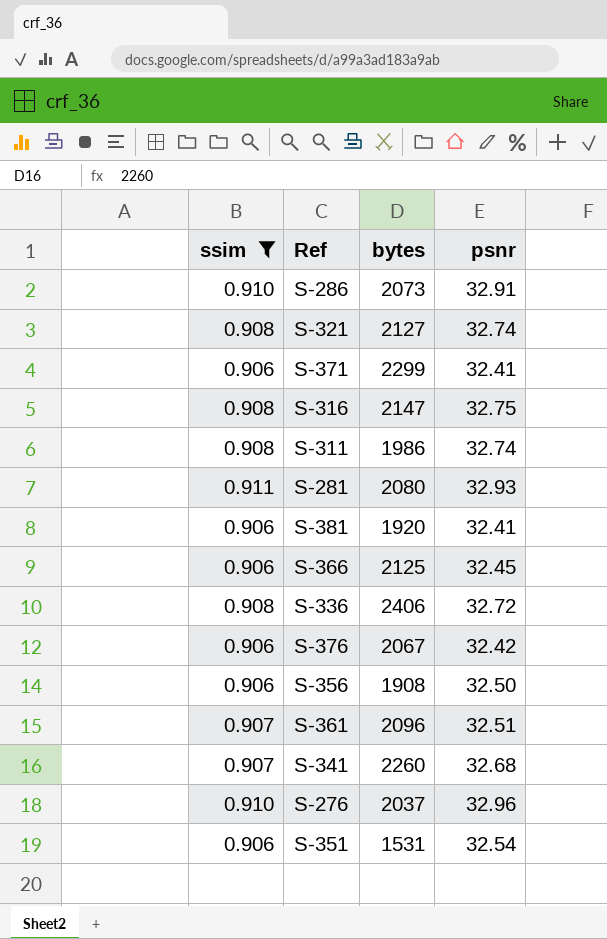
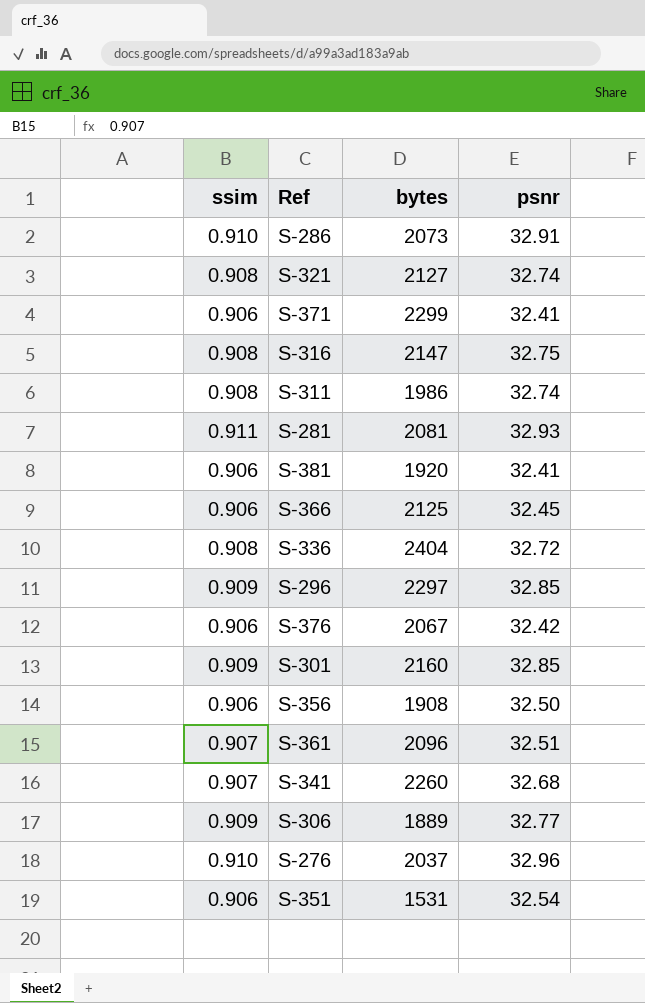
filter: ssim != 0.909 -> none
S-281 | bytes: 2080 -> 2081
S-336 | bytes: 2406 -> 2404

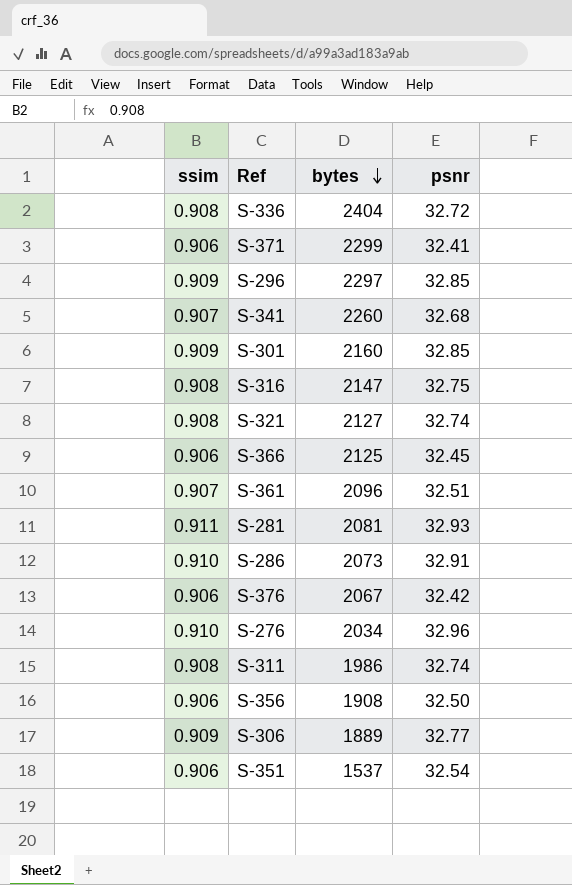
row order: none -> bytes descending
row S-381: 0.906 | 1920 | 32.41 -> none
S-276 | bytes: 2037 -> 2034
S-351 | bytes: 1531 -> 1537

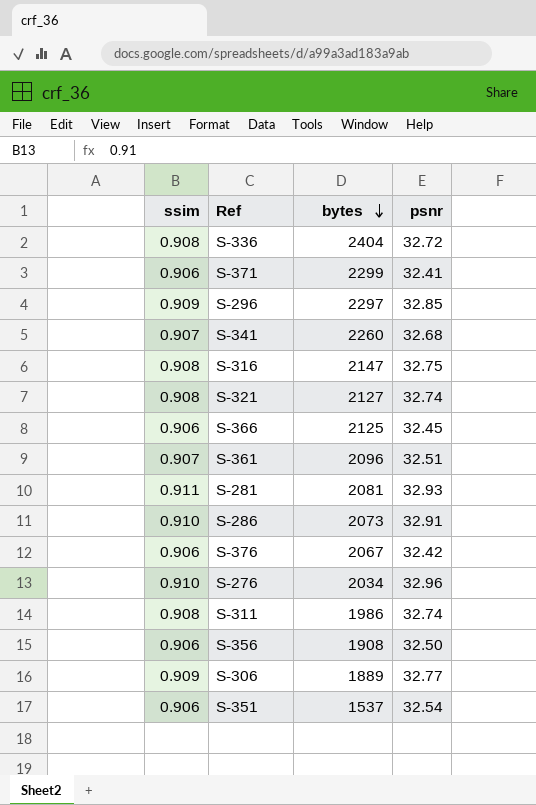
row S-301: 0.909 | 2160 | 32.85 -> none

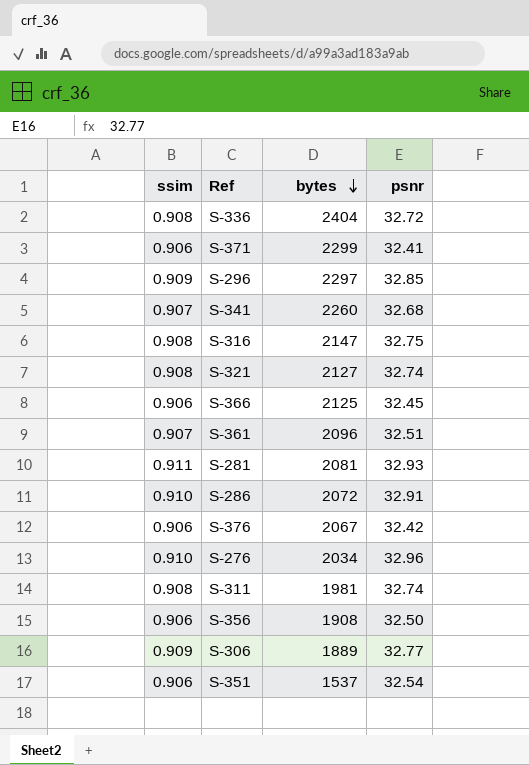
S-286 | bytes: 2073 -> 2072
S-311 | bytes: 1986 -> 1981

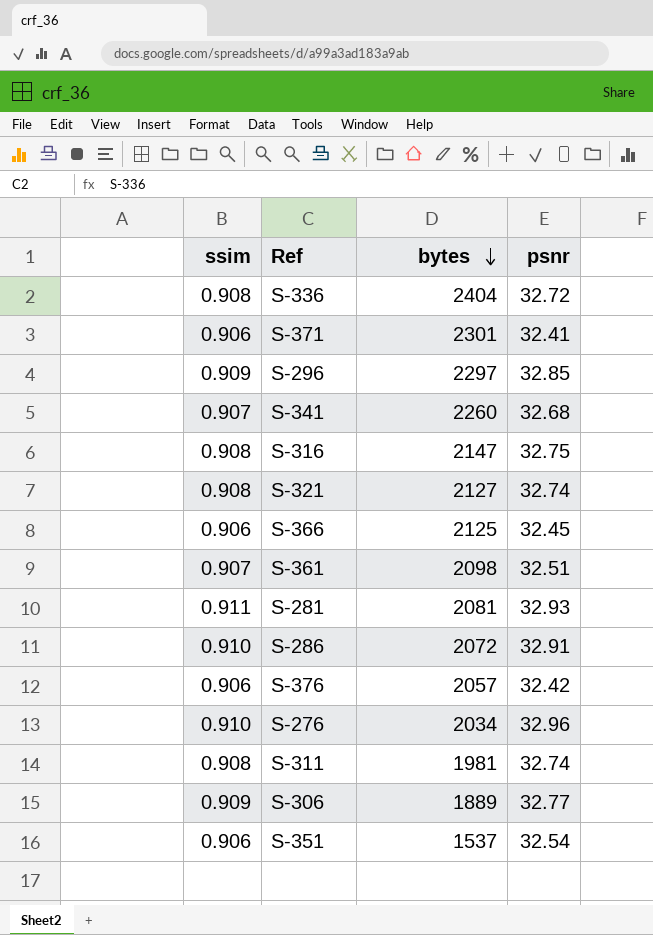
row S-356: 0.906 | 1908 | 32.50 -> none
S-371 | bytes: 2299 -> 2301
S-361 | bytes: 2096 -> 2098
S-376 | bytes: 2067 -> 2057

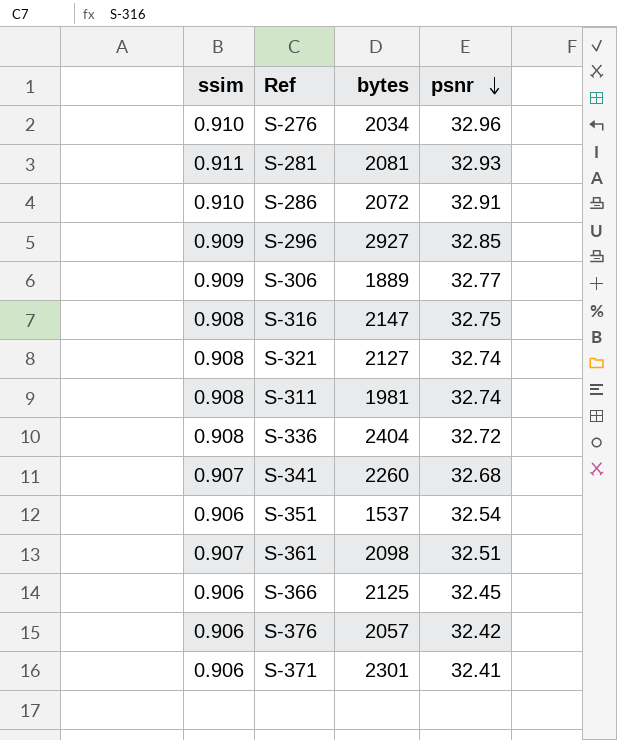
row order: bytes descending -> psnr descending
S-296 | bytes: 2297 -> 2927

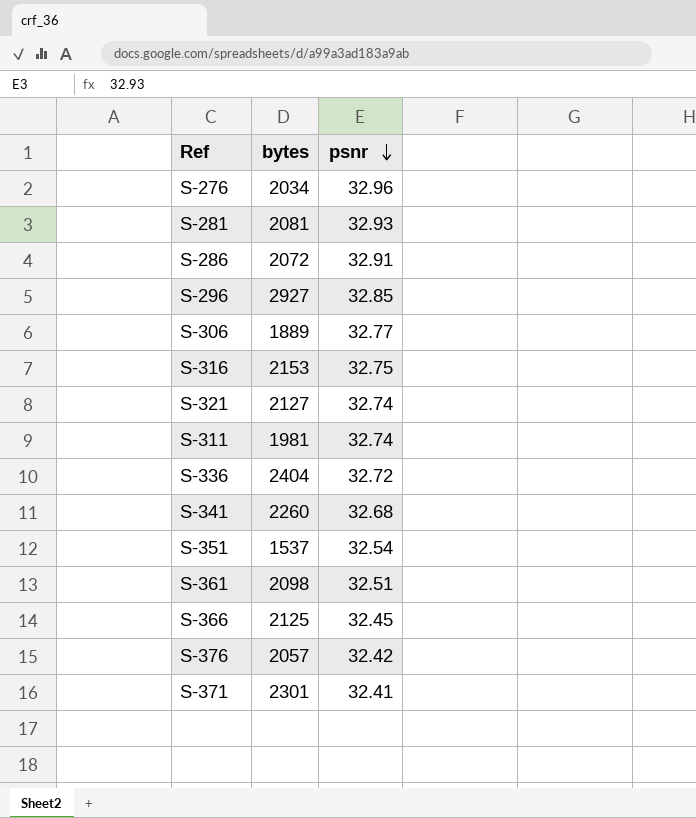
column ssim | position: 1 -> none
S-316 | bytes: 2147 -> 2153

